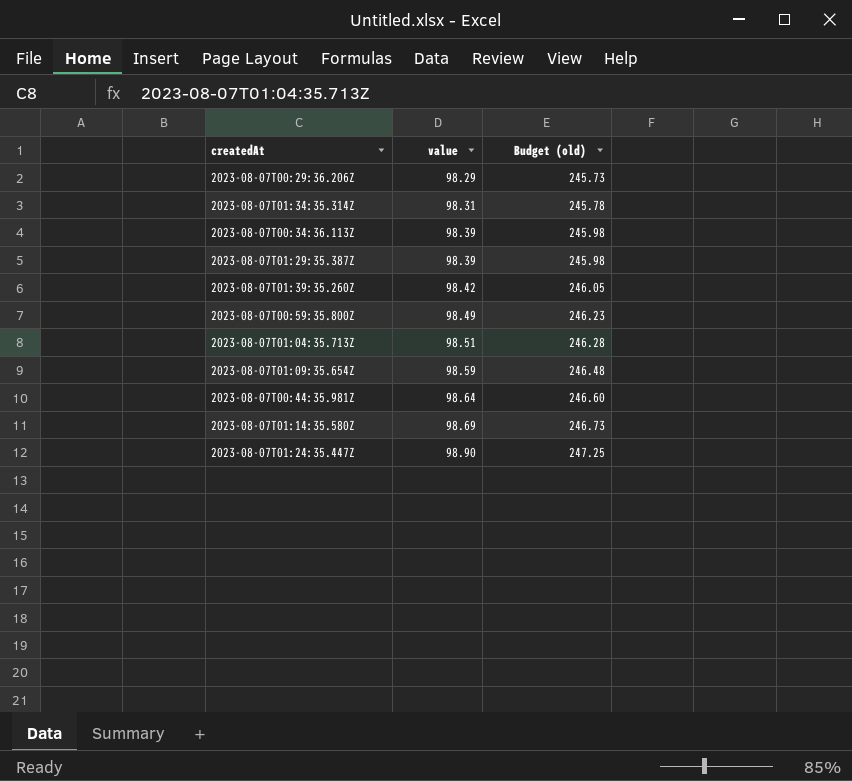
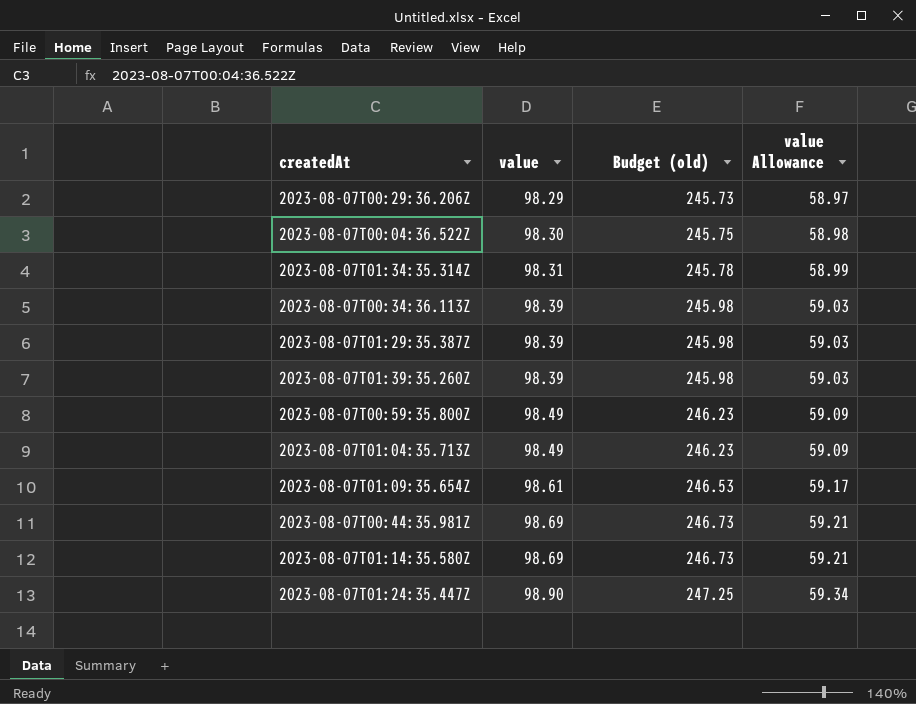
column value Allowance | formula: none -> [value] * 0.6
row 2023-08-07T00:04:36.522Z: none -> 98.30 | 245.75 | 58.98
2023-08-07T01:39:35.260Z | value: 98.42 -> 98.39
2023-08-07T01:39:35.260Z | Budget (old): 246.05 -> 245.98
2023-08-07T01:04:35.713Z | value: 98.51 -> 98.49
2023-08-07T01:04:35.713Z | Budget (old): 246.28 -> 246.23
2023-08-07T01:09:35.654Z | value: 98.59 -> 98.61
2023-08-07T01:09:35.654Z | Budget (old): 246.48 -> 246.53
2023-08-07T00:44:35.981Z | value: 98.64 -> 98.69
2023-08-07T00:44:35.981Z | Budget (old): 246.60 -> 246.73

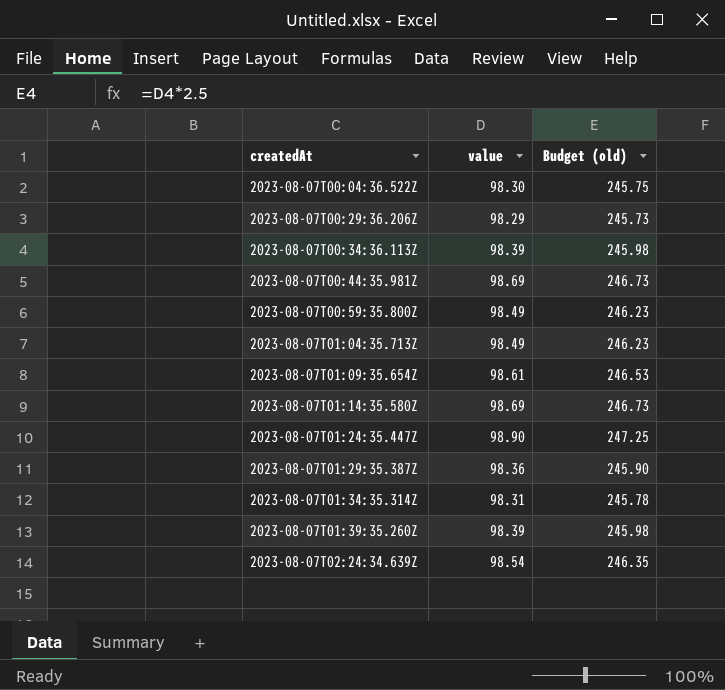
row order: value ascending -> createdAt ascending
column value Allowance | formula: [value] * 0.6 -> none
2023-08-07T01:29:35.387Z | value: 98.39 -> 98.36
2023-08-07T01:29:35.387Z | Budget (old): 245.98 -> 245.90
row 2023-08-07T02:24:34.639Z: none -> 98.54 | 246.35

